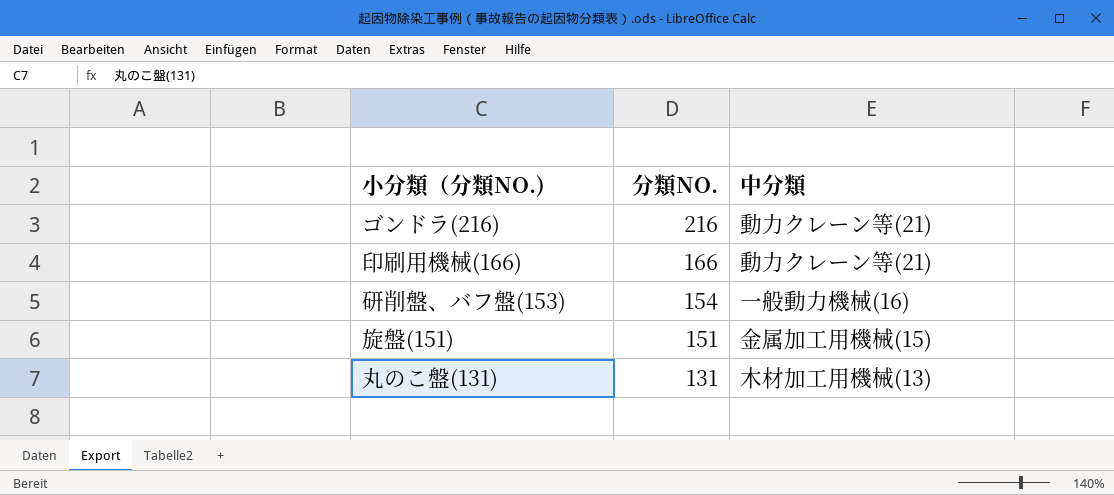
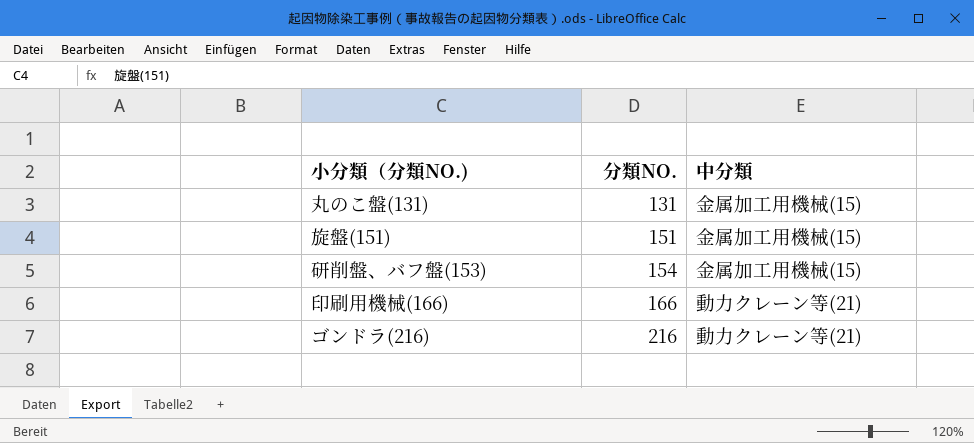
row order: 分類NO. descending -> 分類NO. ascending
丸のこ盤(131) | 中分類: 木材加工用機械(13) -> 金属加工用機械(15)
研削盤、バフ盤(153) | 中分類: 一般動力機械(16) -> 金属加工用機械(15)

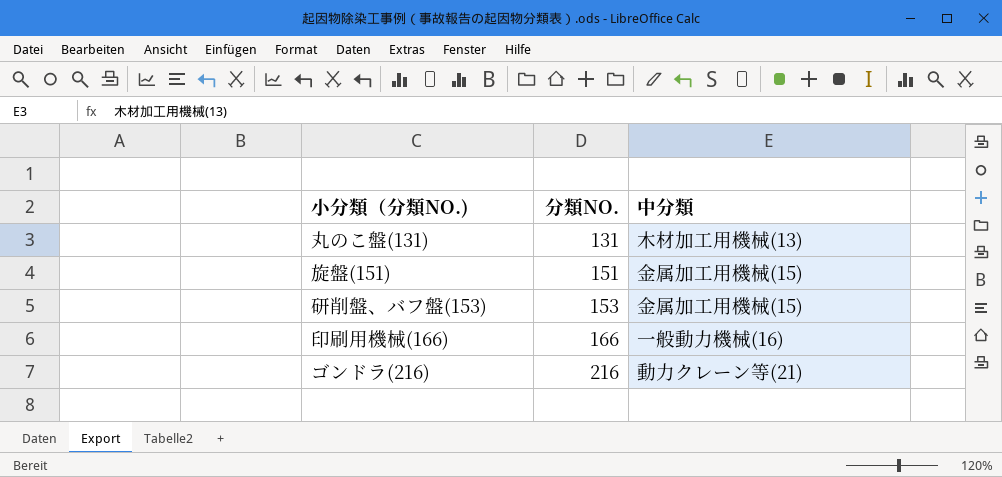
丸のこ盤(131) | 中分類: 金属加工用機械(15) -> 木材加工用機械(13)
研削盤、バフ盤(153) | 分類NO.: 154 -> 153
印刷用機械(166) | 中分類: 動力クレーン等(21) -> 一般動力機械(16)

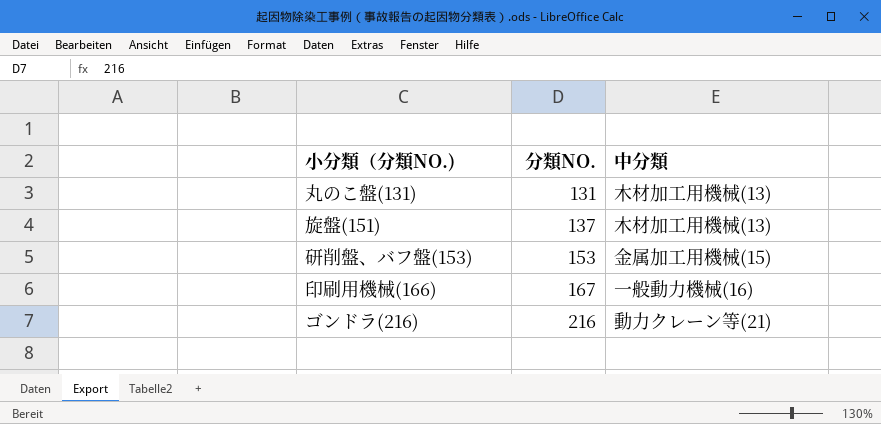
旋盤(151) | 分類NO.: 151 -> 137
旋盤(151) | 中分類: 金属加工用機械(15) -> 木材加工用機械(13)
印刷用機械(166) | 分類NO.: 166 -> 167

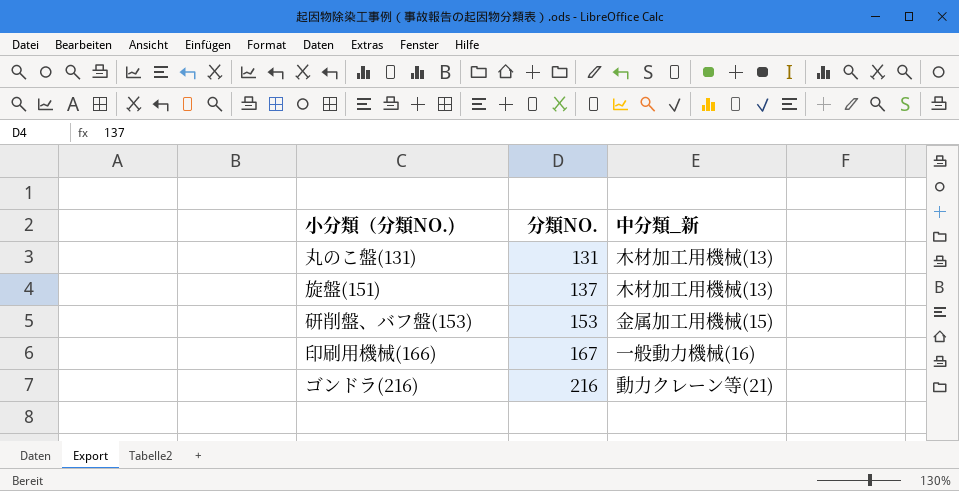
column name: 中分類 -> 中分類_新

